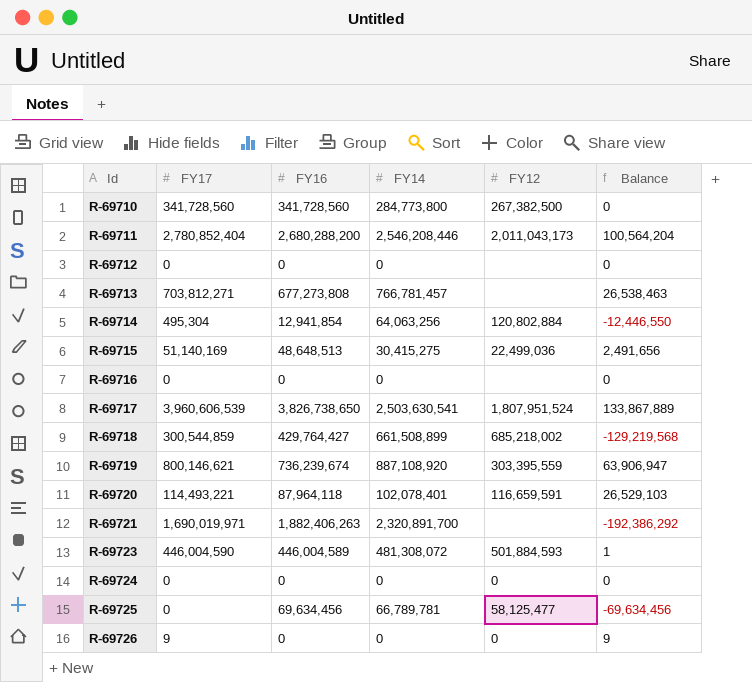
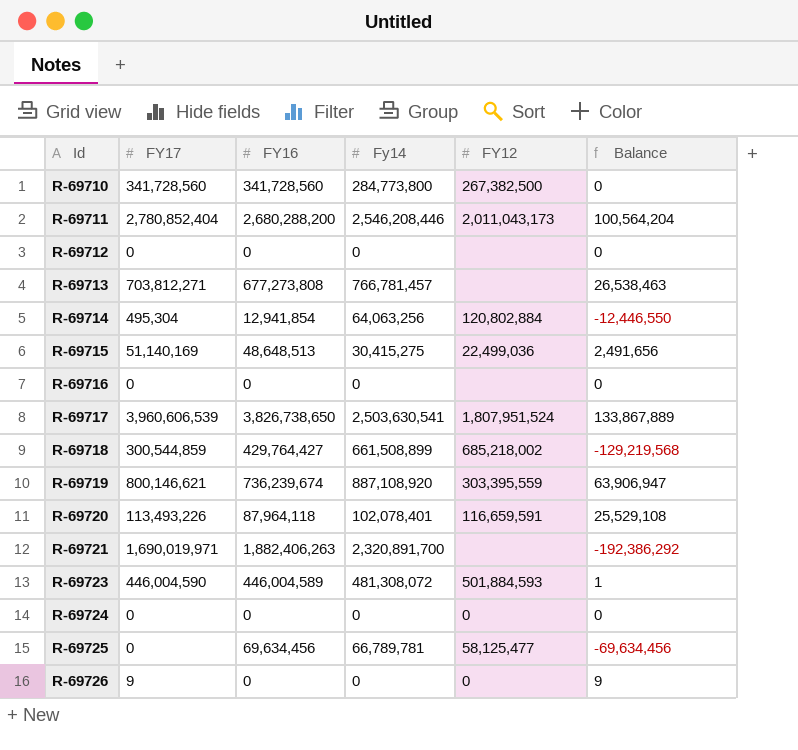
column name: FY14 -> Fy14
R-69720 | FY17: 114,493,221 -> 113,493,226
R-69720 | Balance: 26,529,103 -> 25,529,108

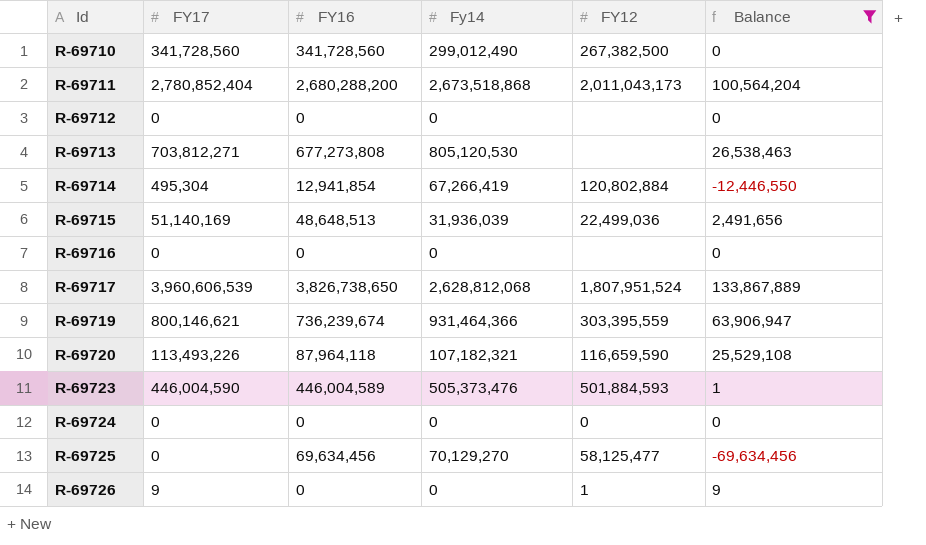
filter: none -> Balance >= -69,634,456
R-69710 | Fy14: 284,773,800 -> 299,012,490
R-69711 | Fy14: 2,546,208,446 -> 2,673,518,868
R-69713 | Fy14: 766,781,457 -> 805,120,530
R-69714 | Fy14: 64,063,256 -> 67,266,419
R-69715 | Fy14: 30,415,275 -> 31,936,039
R-69717 | Fy14: 2,503,630,541 -> 2,628,812,068
R-69719 | Fy14: 887,108,920 -> 931,464,366
R-69720 | Fy14: 102,078,401 -> 107,182,321
R-69720 | FY12: 116,659,591 -> 116,659,590
R-69723 | Fy14: 481,308,072 -> 505,373,476
R-69725 | Fy14: 66,789,781 -> 70,129,270
R-69726 | FY12: 0 -> 1

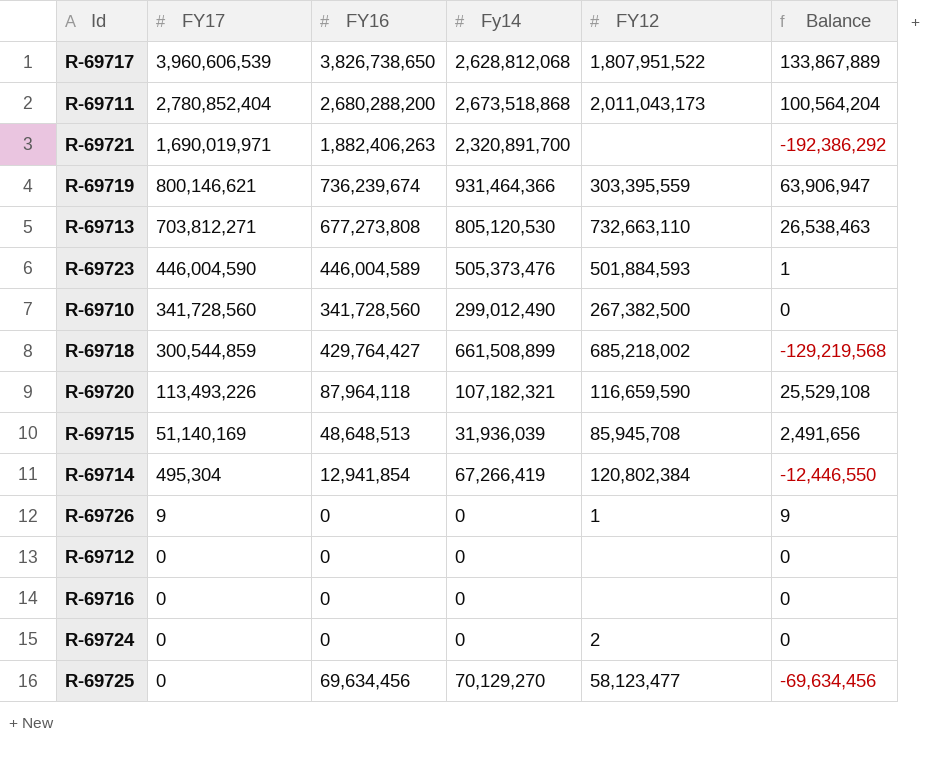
filter: Balance >= -69,634,456 -> none
row order: Id ascending -> FY17 descending
R-69717 | FY12: 1,807,951,524 -> 1,807,951,522
R-69713 | FY12: none -> 732,663,110
R-69715 | FY12: 22,499,036 -> 85,945,708
R-69714 | FY12: 120,802,884 -> 120,802,384
R-69724 | FY12: 0 -> 2
R-69725 | FY12: 58,125,477 -> 58,123,477

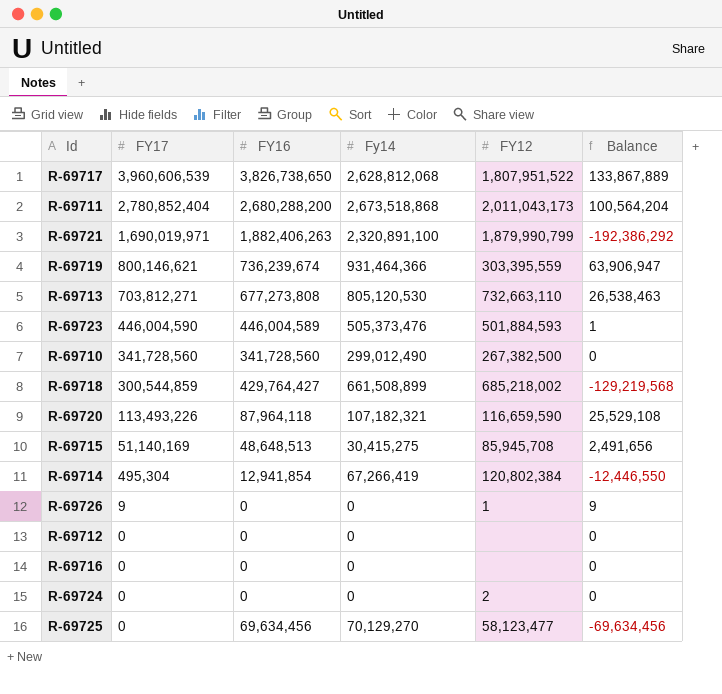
R-69721 | Fy14: 2,320,891,700 -> 2,320,891,100
R-69721 | FY12: none -> 1,879,990,799
R-69715 | Fy14: 31,936,039 -> 30,415,275

